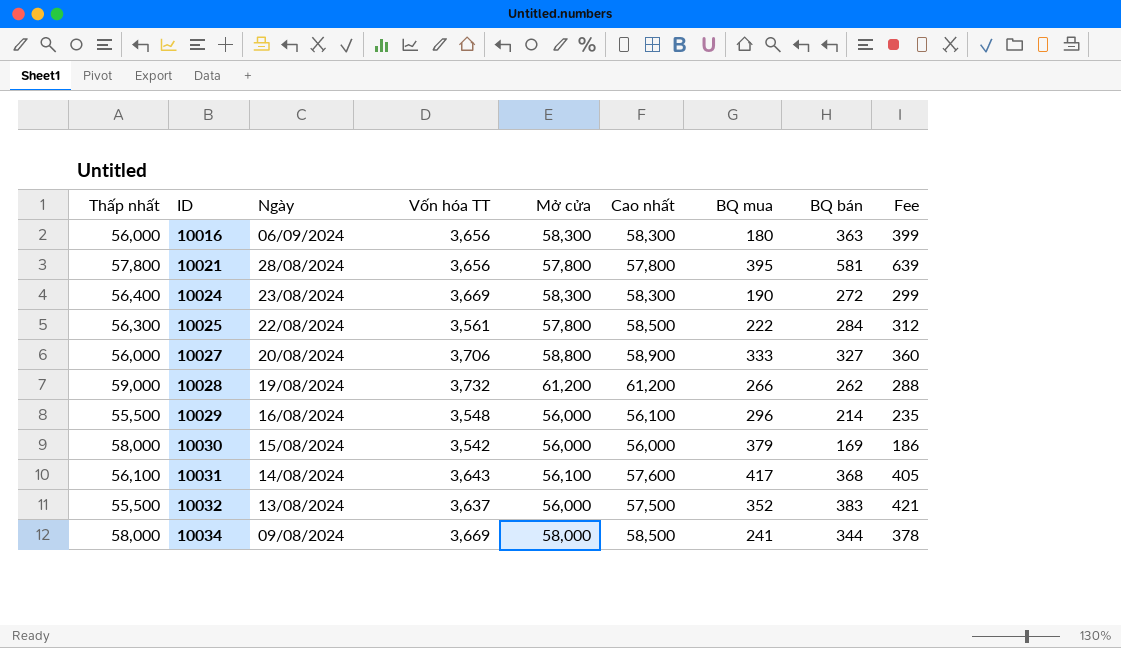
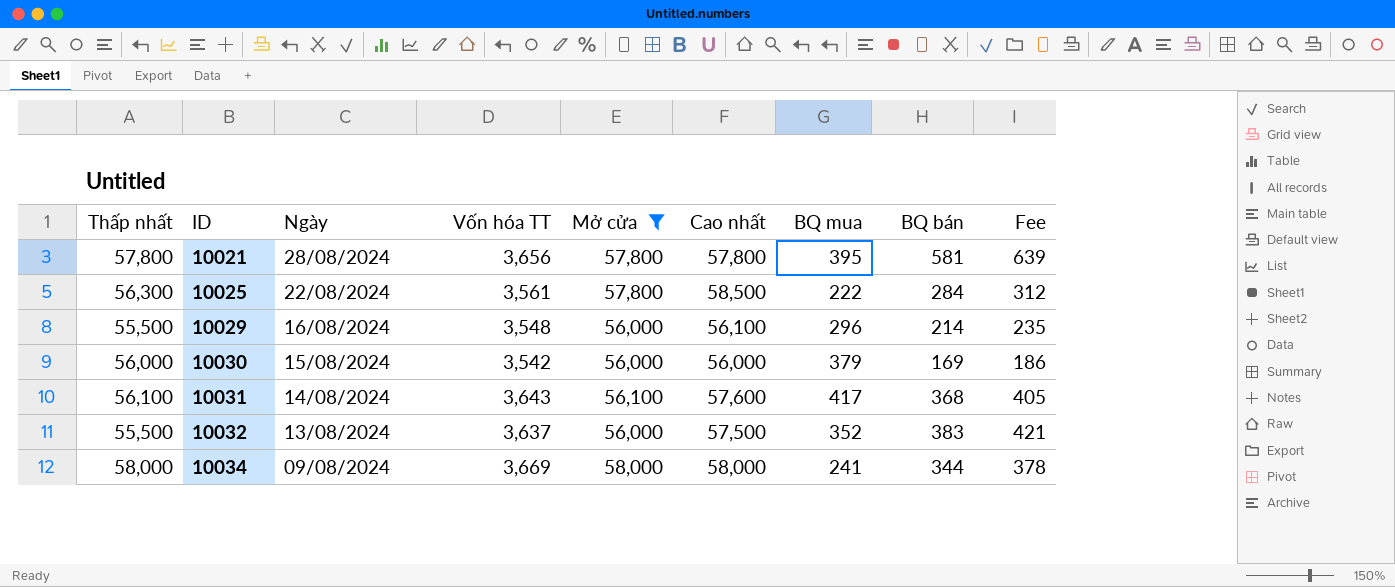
filter: none -> Mở cửa <= 58,000
10030 | Thấp nhất: 58,000 -> 56,000
10034 | Cao nhất: 58,500 -> 58,000

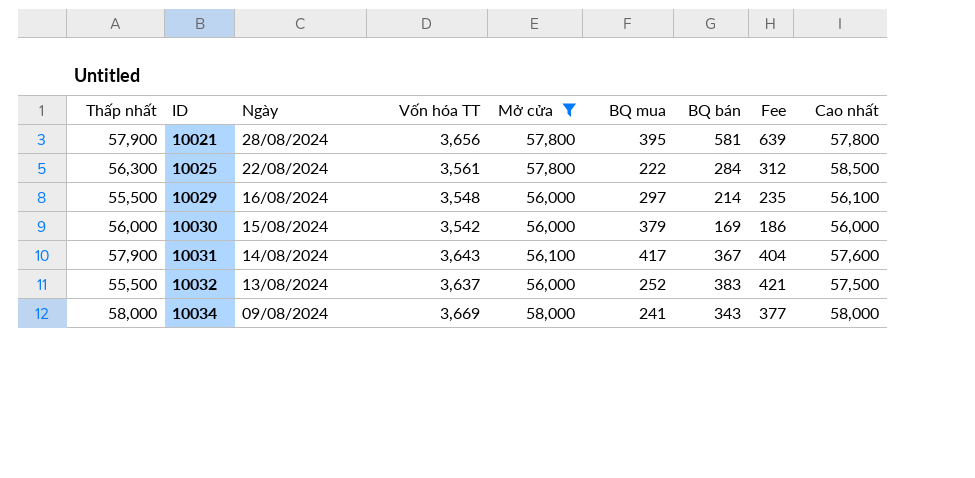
column Cao nhất | position: 6 -> 9
10021 | Thấp nhất: 57,800 -> 57,900
10029 | BQ mua: 296 -> 297
10031 | Thấp nhất: 56,100 -> 57,900
10031 | BQ bán: 368 -> 367
10031 | Fee: 405 -> 404
10032 | BQ mua: 352 -> 252
10034 | BQ bán: 344 -> 343
10034 | Fee: 378 -> 377

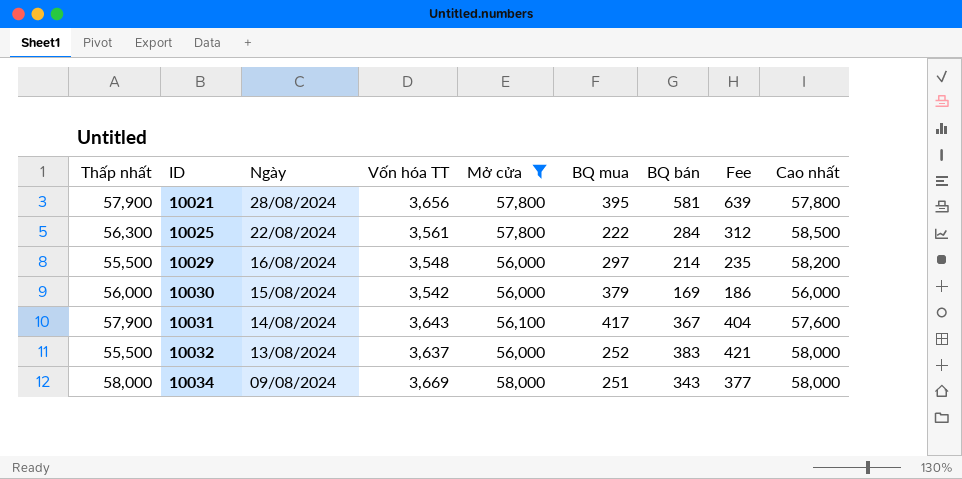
10029 | Cao nhất: 56,100 -> 58,200
10032 | Cao nhất: 57,500 -> 58,000
10034 | BQ mua: 241 -> 251

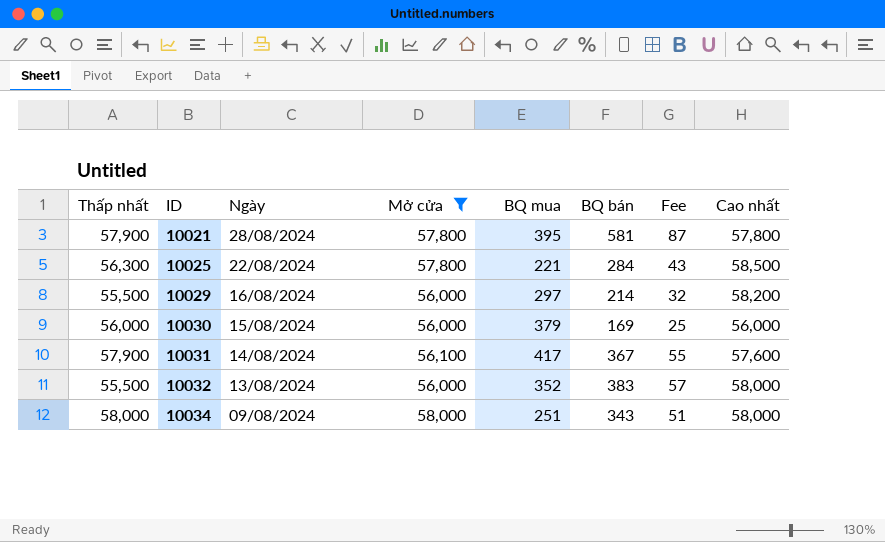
column Vốn hóa TT | position: 4 -> none
column Fee | formula: [BQ bán] * 1.1 -> [BQ bán] * 0.15
10025 | BQ mua: 222 -> 221
10032 | BQ mua: 252 -> 352

